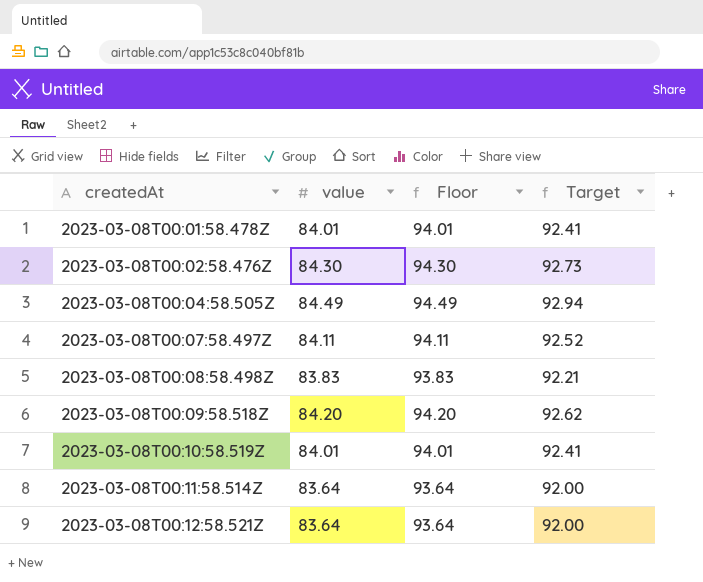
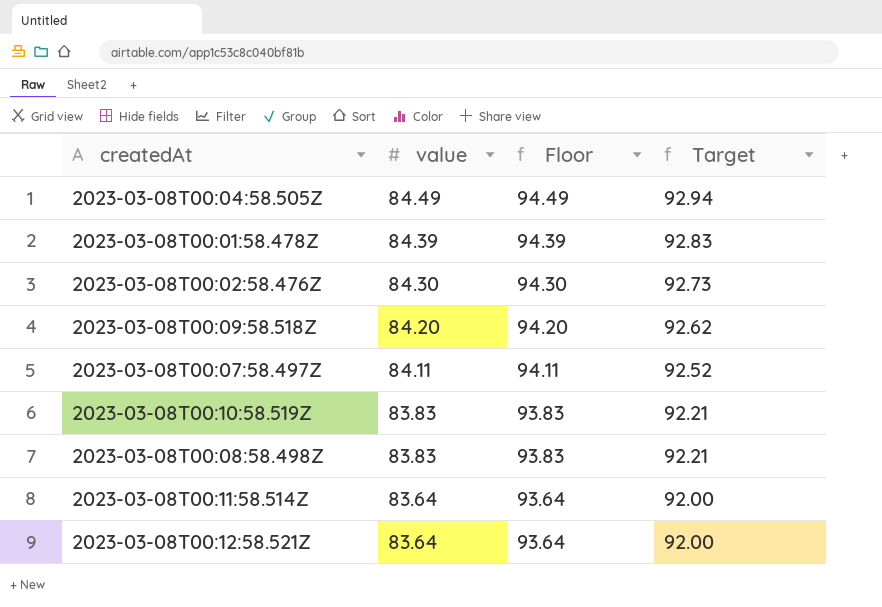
row order: createdAt ascending -> value descending
2023-03-08T00:01:58.478Z | value: 84.01 -> 84.39
2023-03-08T00:01:58.478Z | Floor: 94.01 -> 94.39
2023-03-08T00:01:58.478Z | Target: 92.41 -> 92.83
2023-03-08T00:10:58.519Z | value: 84.01 -> 83.83
2023-03-08T00:10:58.519Z | Floor: 94.01 -> 93.83
2023-03-08T00:10:58.519Z | Target: 92.41 -> 92.21

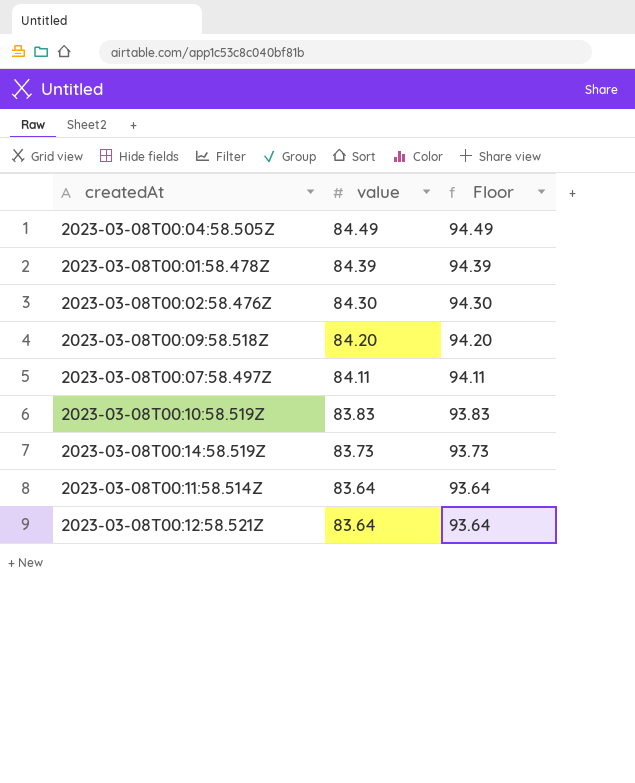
column Target | formula: [value] * 1.1 -> none
row 2023-03-08T00:08:58.498Z: 83.83 | 93.83 | 92.21 -> none
row 2023-03-08T00:14:58.519Z: none -> 83.73 | 93.73

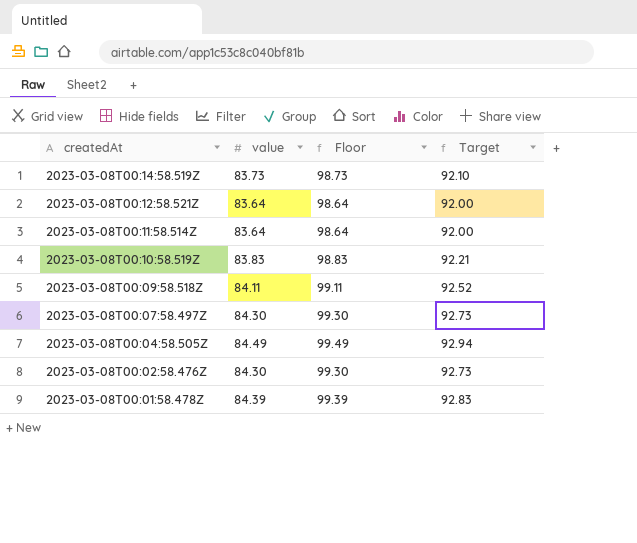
row order: value descending -> createdAt descending
column Floor | formula: [value] + 10 -> [value] + 15
column Target | formula: none -> [value] * 1.1
2023-03-08T00:09:58.518Z | value: 84.20 -> 84.11
2023-03-08T00:07:58.497Z | value: 84.11 -> 84.30

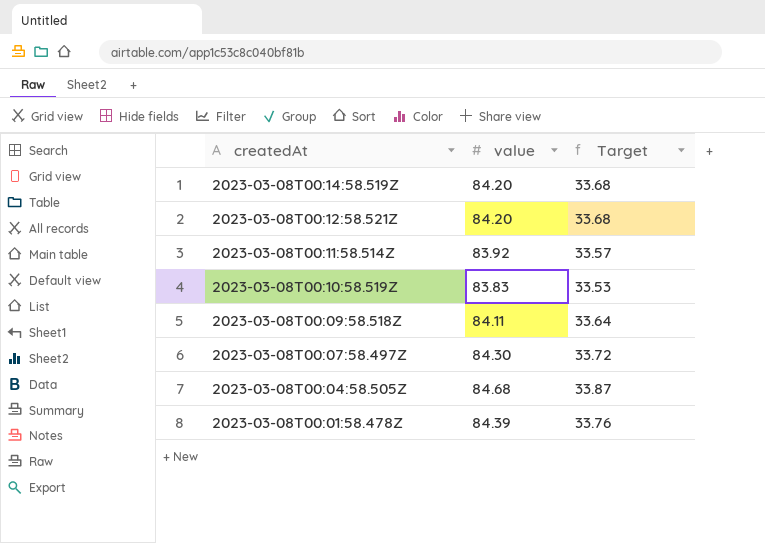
column Floor | formula: [value] + 15 -> none
column Target | formula: [value] * 1.1 -> [value] * 0.4
row 2023-03-08T00:02:58.476Z: 84.30 | 99.30 | 92.73 -> none
2023-03-08T00:14:58.519Z | value: 83.73 -> 84.20
2023-03-08T00:12:58.521Z | value: 83.64 -> 84.20
2023-03-08T00:11:58.514Z | value: 83.64 -> 83.92
2023-03-08T00:04:58.505Z | value: 84.49 -> 84.68

